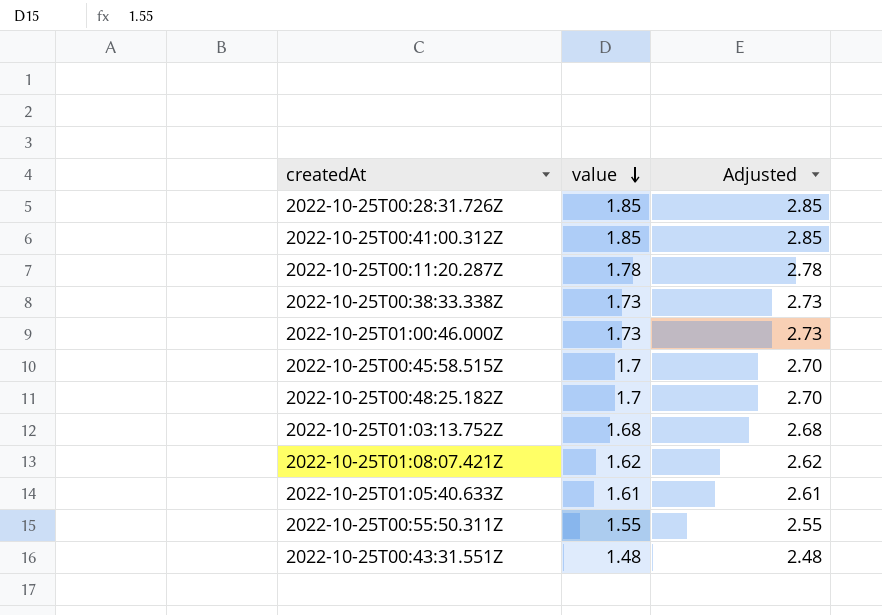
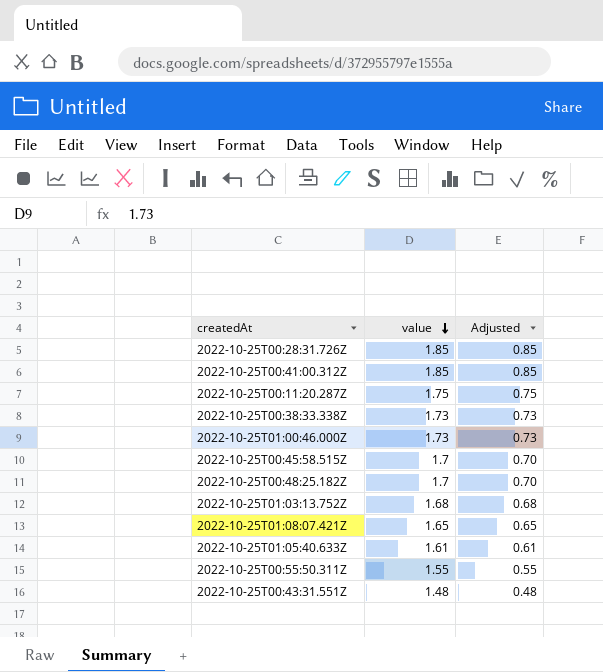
column Adjusted | formula: [value] + 1 -> [value] - 1
2022-10-25T00:11:20.287Z | value: 1.78 -> 1.75
2022-10-25T01:08:07.421Z | value: 1.62 -> 1.65

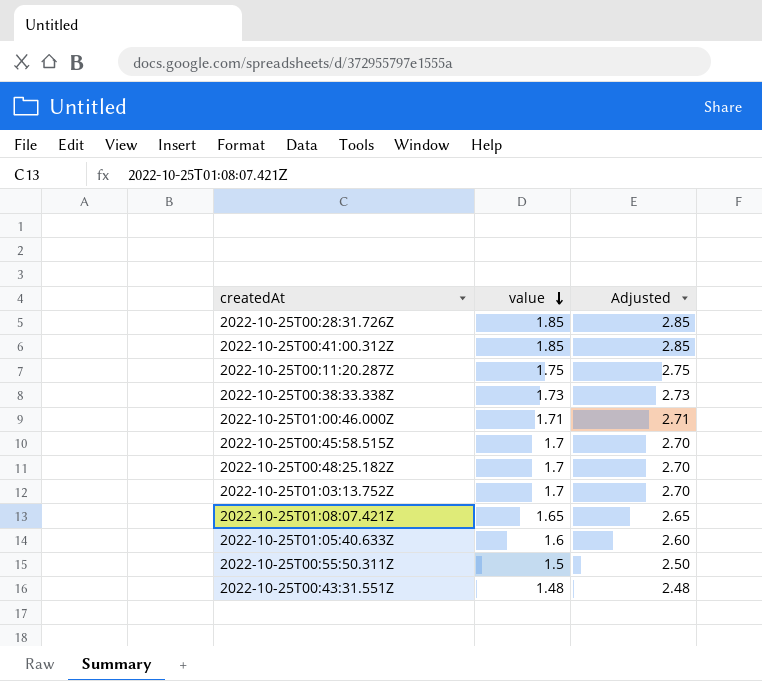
column Adjusted | formula: [value] - 1 -> [value] + 1
2022-10-25T01:00:46.000Z | value: 1.73 -> 1.71
2022-10-25T01:03:13.752Z | value: 1.68 -> 1.7
2022-10-25T01:05:40.633Z | value: 1.61 -> 1.6
2022-10-25T00:55:50.311Z | value: 1.55 -> 1.5

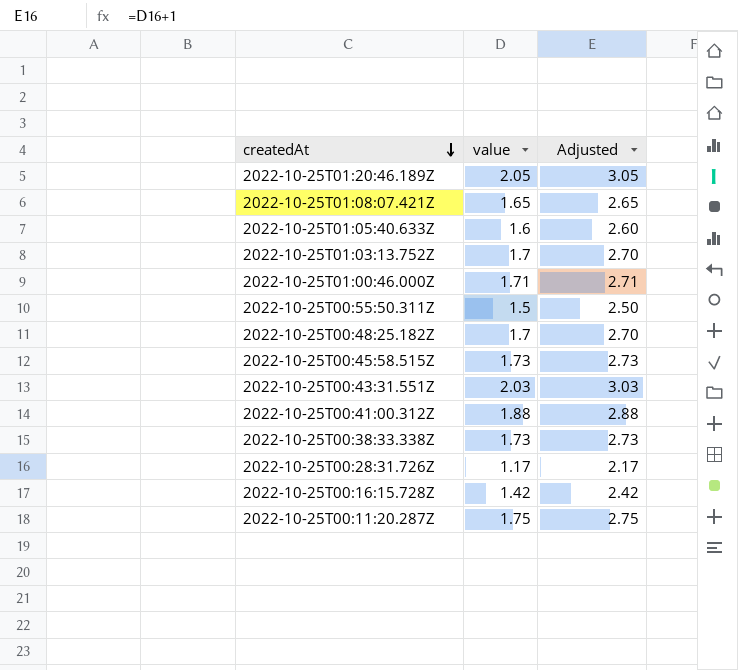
row order: value descending -> createdAt descending
row 2022-10-25T01:20:46.189Z: none -> 2.05 | 3.05
2022-10-25T00:45:58.515Z | value: 1.7 -> 1.73
2022-10-25T00:45:58.515Z | Adjusted: 2.70 -> 2.73
2022-10-25T00:43:31.551Z | value: 1.48 -> 2.03
2022-10-25T00:43:31.551Z | Adjusted: 2.48 -> 3.03
2022-10-25T00:41:00.312Z | value: 1.85 -> 1.88
2022-10-25T00:41:00.312Z | Adjusted: 2.85 -> 2.88
2022-10-25T00:28:31.726Z | value: 1.85 -> 1.17
2022-10-25T00:28:31.726Z | Adjusted: 2.85 -> 2.17
row 2022-10-25T00:16:15.728Z: none -> 1.42 | 2.42

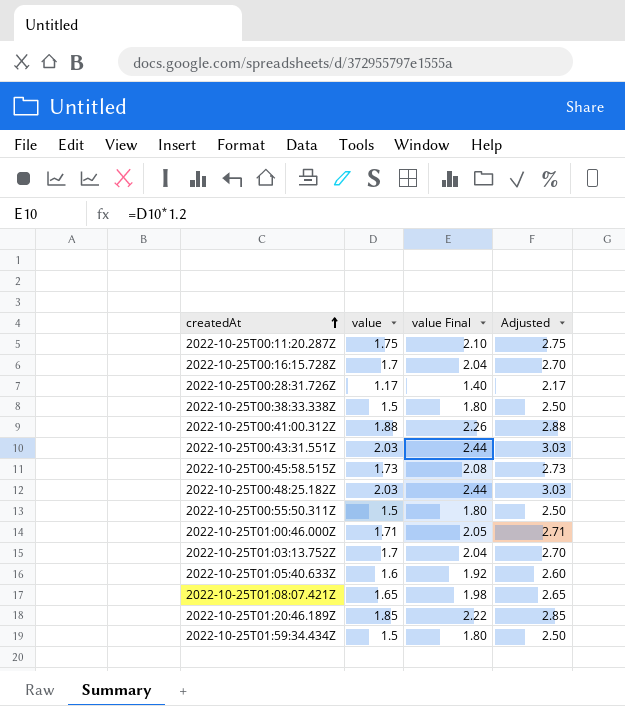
row order: createdAt descending -> createdAt ascending
column value Final | formula: none -> [value] * 1.2
2022-10-25T00:16:15.728Z | value: 1.42 -> 1.7
2022-10-25T00:16:15.728Z | Adjusted: 2.42 -> 2.70
2022-10-25T00:38:33.338Z | value: 1.73 -> 1.5
2022-10-25T00:38:33.338Z | Adjusted: 2.73 -> 2.50
2022-10-25T00:48:25.182Z | value: 1.7 -> 2.03
2022-10-25T00:48:25.182Z | Adjusted: 2.70 -> 3.03
2022-10-25T01:20:46.189Z | value: 2.05 -> 1.85
2022-10-25T01:20:46.189Z | Adjusted: 3.05 -> 2.85
row 2022-10-25T01:59:34.434Z: none -> 1.5 | 1.80 | 2.50

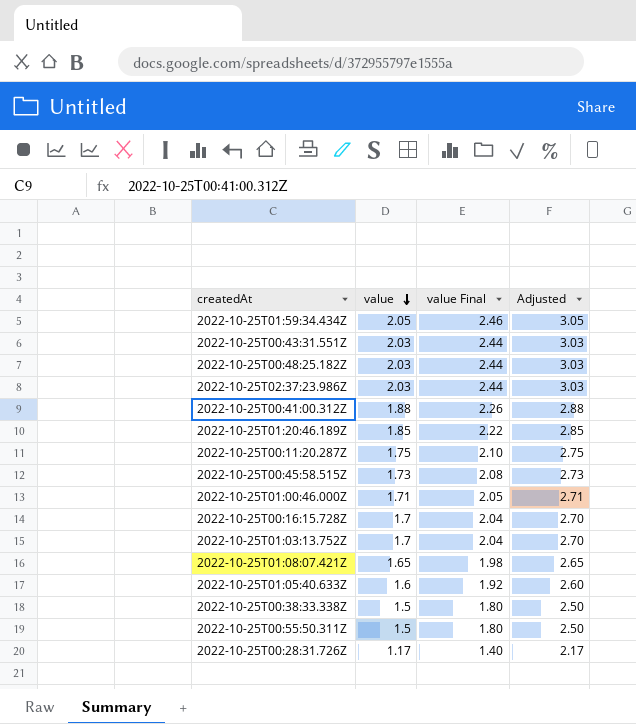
row order: createdAt ascending -> value descending
2022-10-25T01:59:34.434Z | value: 1.5 -> 2.05
2022-10-25T01:59:34.434Z | value Final: 1.80 -> 2.46
2022-10-25T01:59:34.434Z | Adjusted: 2.50 -> 3.05
row 2022-10-25T02:37:23.986Z: none -> 2.03 | 2.44 | 3.03

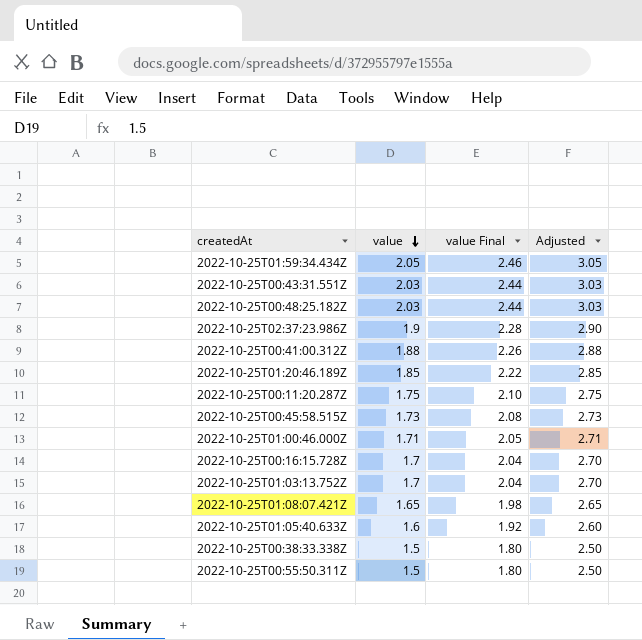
row 2022-10-25T00:28:31.726Z: 1.17 | 1.40 | 2.17 -> none
2022-10-25T02:37:23.986Z | value: 2.03 -> 1.9
2022-10-25T02:37:23.986Z | value Final: 2.44 -> 2.28
2022-10-25T02:37:23.986Z | Adjusted: 3.03 -> 2.90

